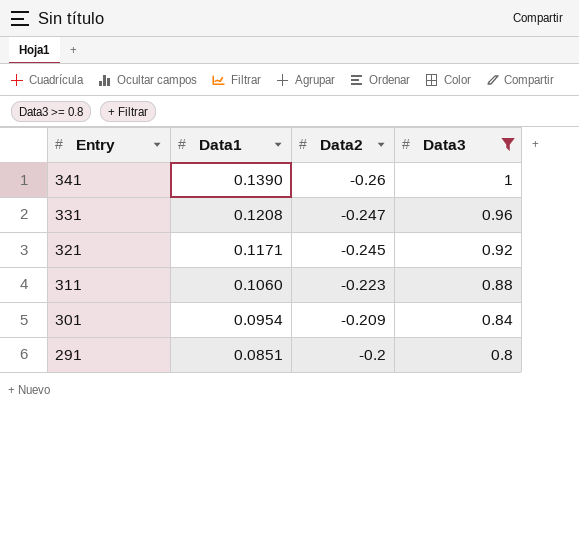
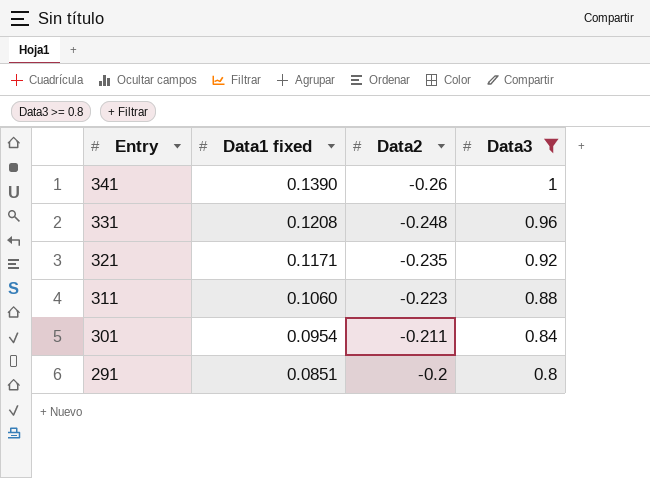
column name: Data1 -> Data1 fixed
331 | Data2: -0.247 -> -0.248
321 | Data2: -0.245 -> -0.235
301 | Data2: -0.209 -> -0.211

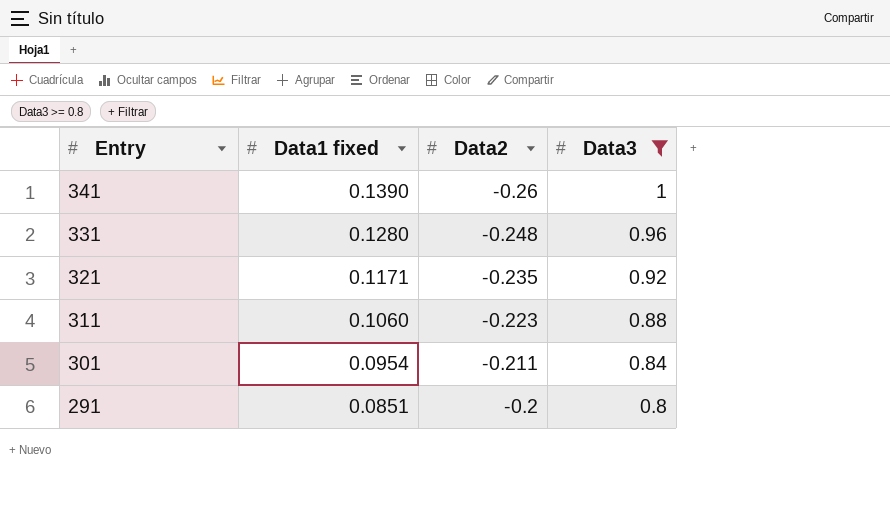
331 | Data1 fixed: 0.1208 -> 0.1280

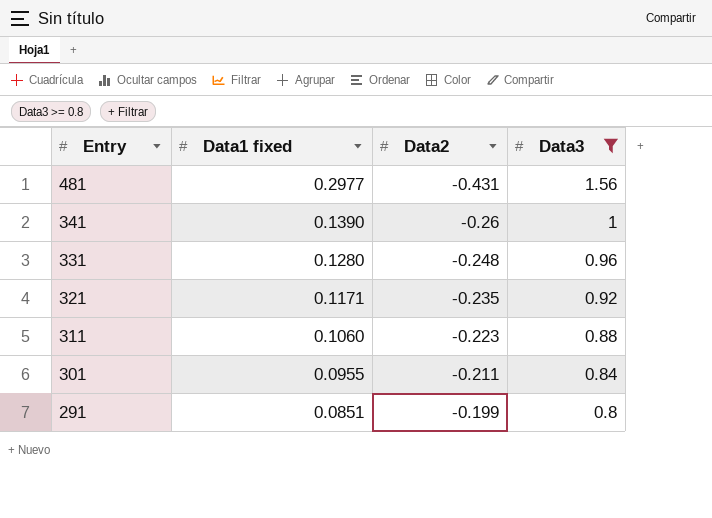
row 481: none -> 0.2977 | -0.431 | 1.56
301 | Data1 fixed: 0.0954 -> 0.0955
291 | Data2: -0.2 -> -0.199

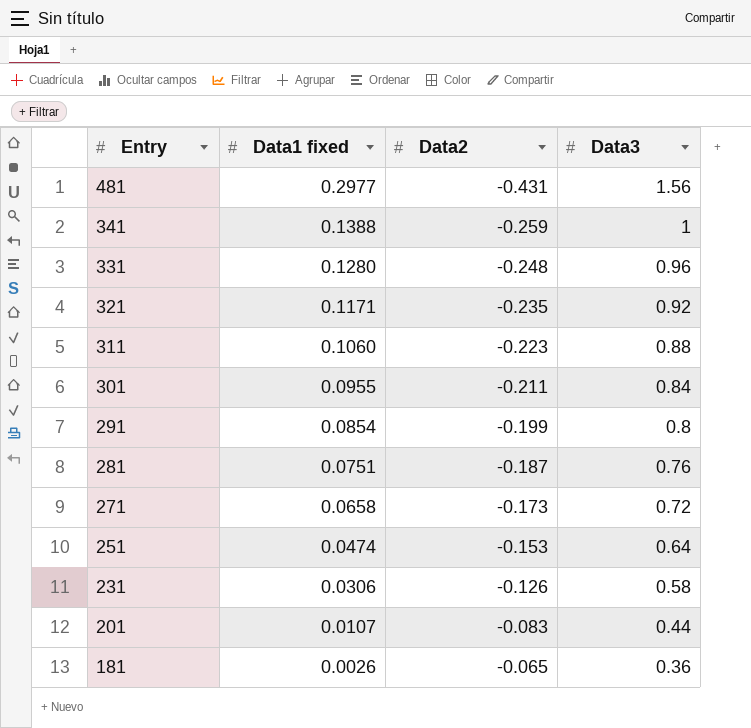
filter: Data3 >= 0.8 -> none
341 | Data1 fixed: 0.1390 -> 0.1388
341 | Data2: -0.26 -> -0.259
291 | Data1 fixed: 0.0851 -> 0.0854

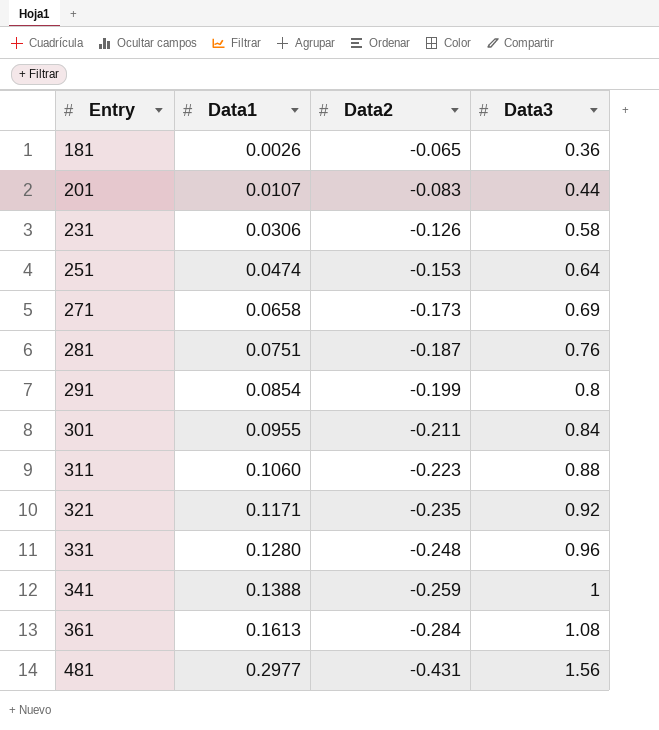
row order: Entry descending -> Entry ascending
column name: Data1 fixed -> Data1
271 | Data3: 0.72 -> 0.69
row 361: none -> 0.1613 | -0.284 | 1.08

